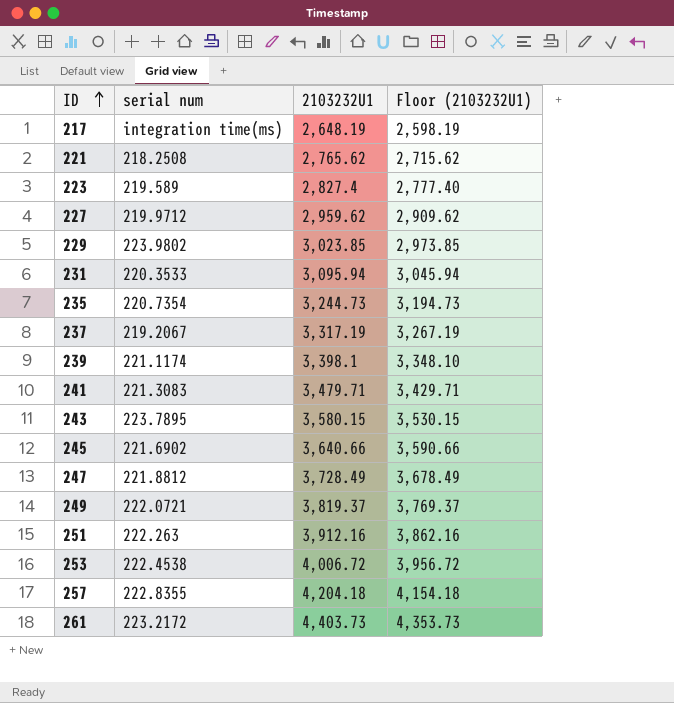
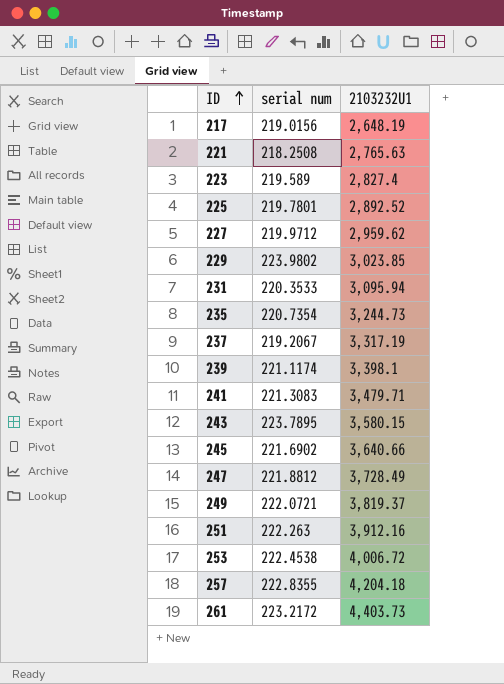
column Floor (2103232U1) | formula: [2103232U1] - 50 -> none
217 | serial num: integration time(ms) -> 219.0156
221 | 2103232U1: 2,765.62 -> 2,765.63
row 225: none -> 219.7801 | 2,892.52

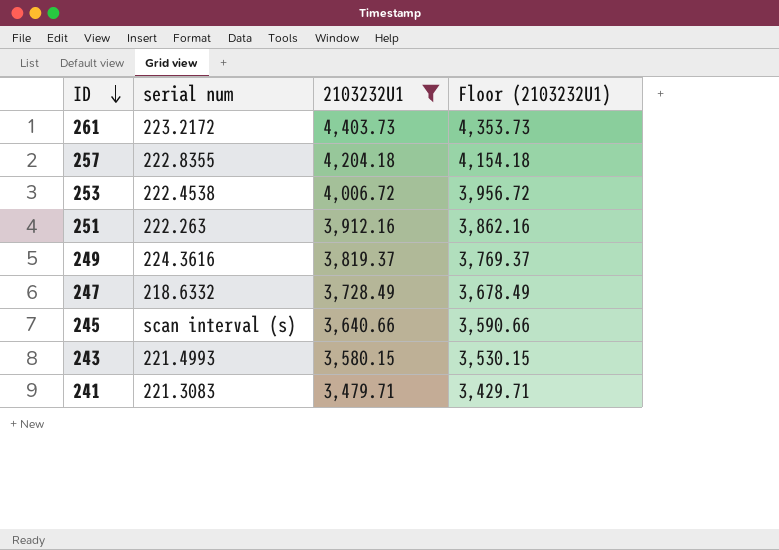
filter: none -> 2103232U1 >= 3,479.71
row order: ID ascending -> ID descending
column Floor (2103232U1) | formula: none -> [2103232U1] - 50
249 | serial num: 222.0721 -> 224.3616
247 | serial num: 221.8812 -> 218.6332
245 | serial num: 221.6902 -> scan interval (s)
243 | serial num: 223.7895 -> 221.4993

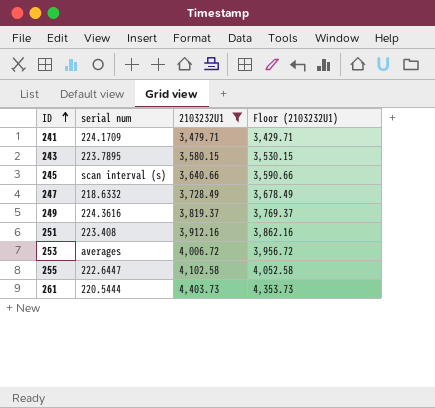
row order: ID descending -> ID ascending
row 257: 222.8355 | 4,204.18 | 4,154.18 -> none
241 | serial num: 221.3083 -> 224.1709
243 | serial num: 221.4993 -> 223.7895
251 | serial num: 222.263 -> 223.408
253 | serial num: 222.4538 -> averages
row 255: none -> 222.6447 | 4,102.58 | 4,052.58
261 | serial num: 223.2172 -> 220.5444

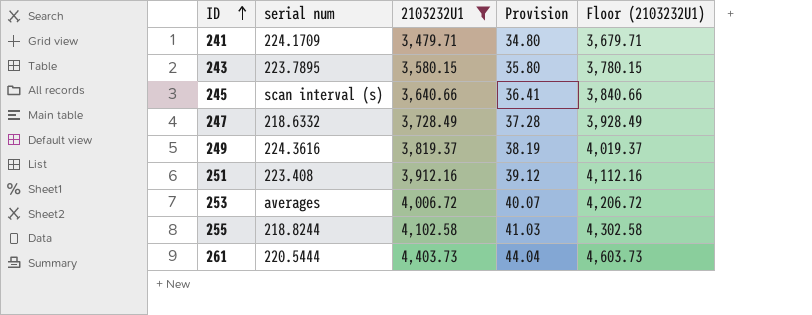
column Provision | formula: none -> [2103232U1] * 0.01
column Floor (2103232U1) | formula: [2103232U1] - 50 -> [2103232U1] + 200
255 | serial num: 222.6447 -> 218.8244

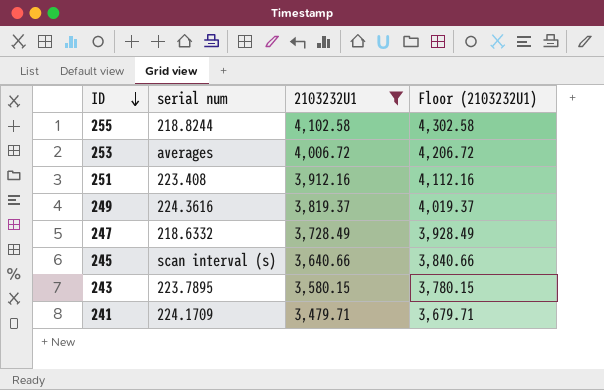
row order: ID ascending -> ID descending
column Provision | formula: [2103232U1] * 0.01 -> none
row 261: 220.5444 | 4,403.73 | 44.04 | 4,603.73 -> none

